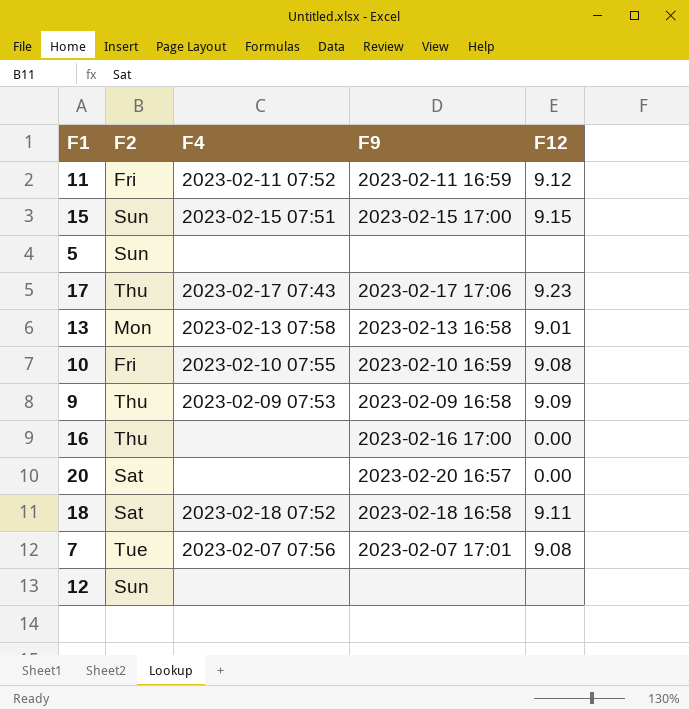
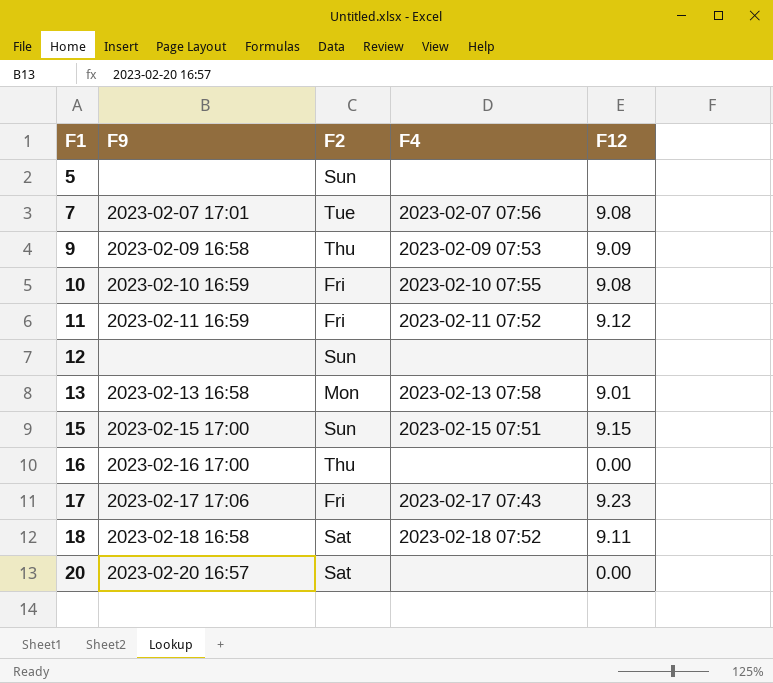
row order: none -> F1 ascending
column F9 | position: 4 -> 2
17 | F2: Thu -> Fri

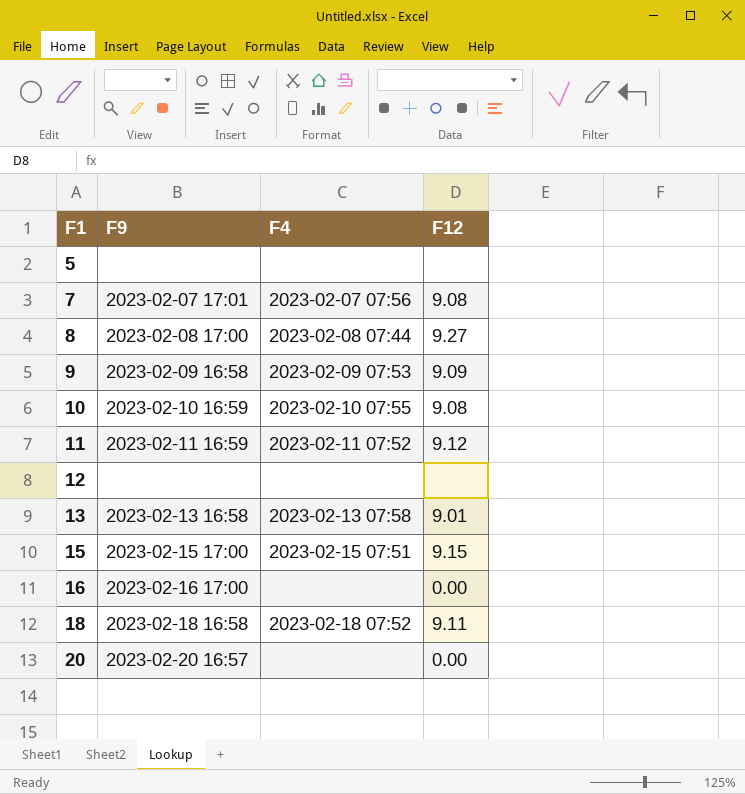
column F2 | position: 3 -> none
row 17: 2023-02-17 17:06 | Fri | 2023-02-17 07:43 | 9.23 -> none
row 8: none -> 2023-02-08 17:00 | 2023-02-08 07:44 | 9.27

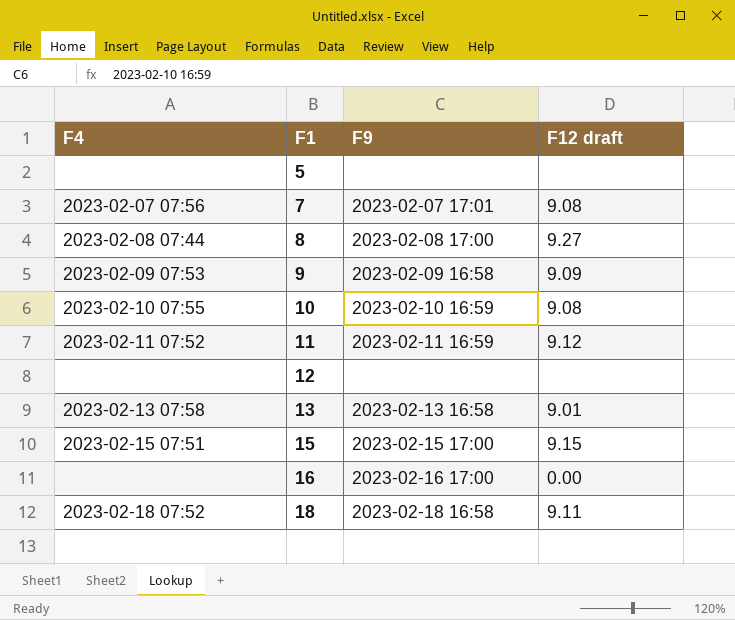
column F4 | position: 3 -> 1
column name: F12 -> F12 draft
row 20: 2023-02-20 16:57 | none | 0.00 -> none

